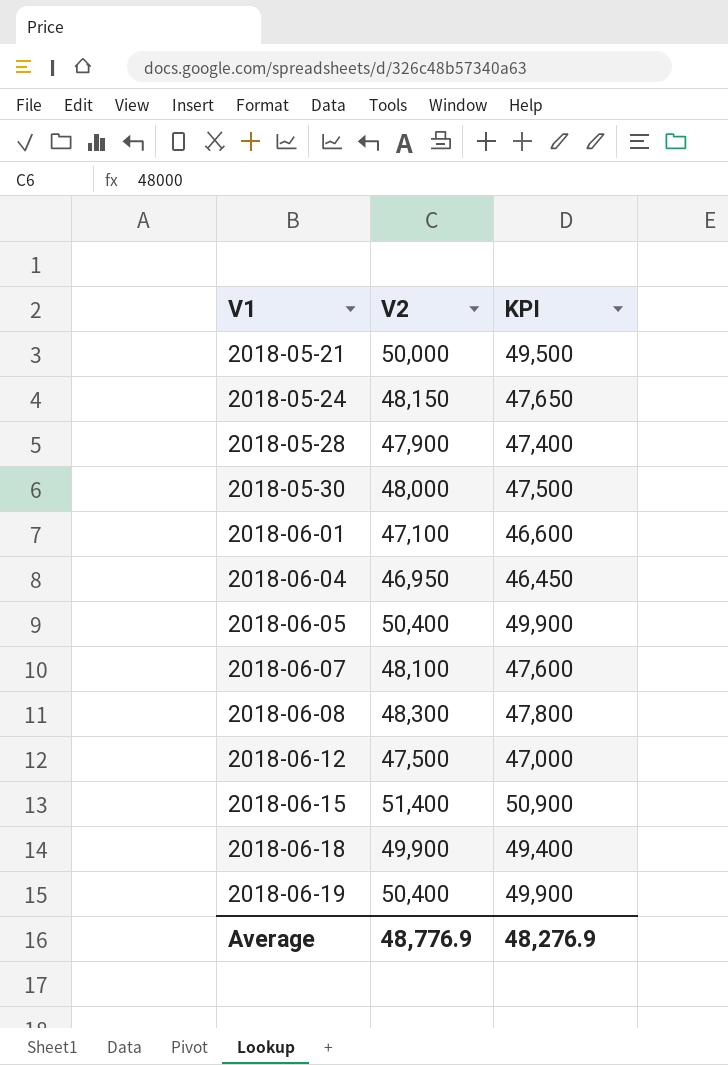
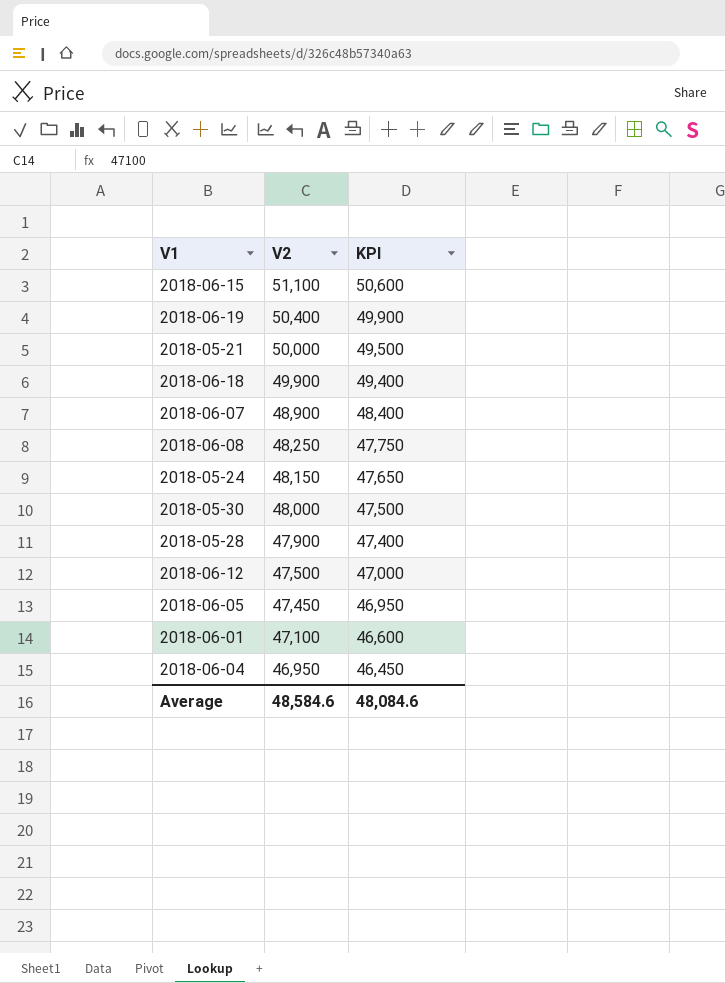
row order: V1 ascending -> V2 descending
2018-06-15 | V2: 51,400 -> 51,100
2018-06-15 | KPI: 50,900 -> 50,600
2018-06-07 | V2: 48,100 -> 48,900
2018-06-07 | KPI: 47,600 -> 48,400
2018-06-08 | V2: 48,300 -> 48,250
2018-06-08 | KPI: 47,800 -> 47,750
2018-06-05 | V2: 50,400 -> 47,450
2018-06-05 | KPI: 49,900 -> 46,950
Average | V2: 48,776.9 -> 48,584.6
Average | KPI: 48,276.9 -> 48,084.6

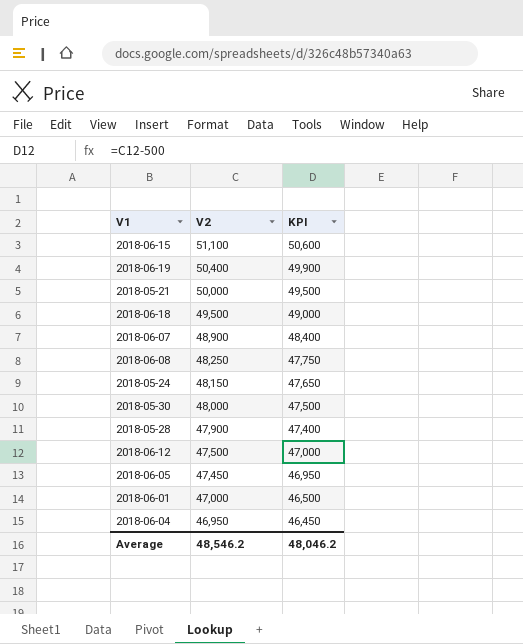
2018-06-18 | V2: 49,900 -> 49,500
2018-06-18 | KPI: 49,400 -> 49,000
2018-06-01 | V2: 47,100 -> 47,000
2018-06-01 | KPI: 46,600 -> 46,500
Average | V2: 48,584.6 -> 48,546.2
Average | KPI: 48,084.6 -> 48,046.2

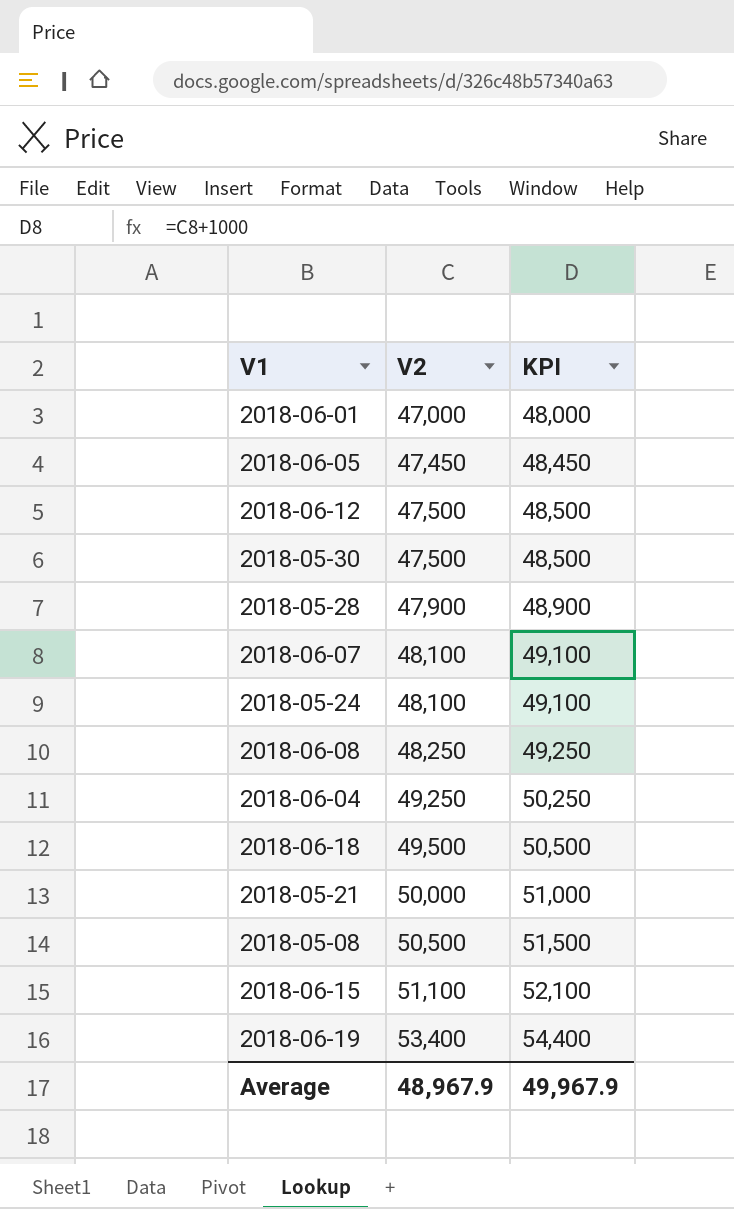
row order: V2 descending -> V2 ascending
column KPI | formula: [V2] - 500 -> [V2] + 1000
2018-05-30 | V2: 48,000 -> 47,500
2018-06-07 | V2: 48,900 -> 48,100
2018-05-24 | V2: 48,150 -> 48,100
2018-06-04 | V2: 46,950 -> 49,250
row 2018-05-08: none -> 50,500 | 51,500
2018-06-19 | V2: 50,400 -> 53,400
Average | V2: 48,546.2 -> 48,967.9
Average | KPI: 48,046.2 -> 49,967.9

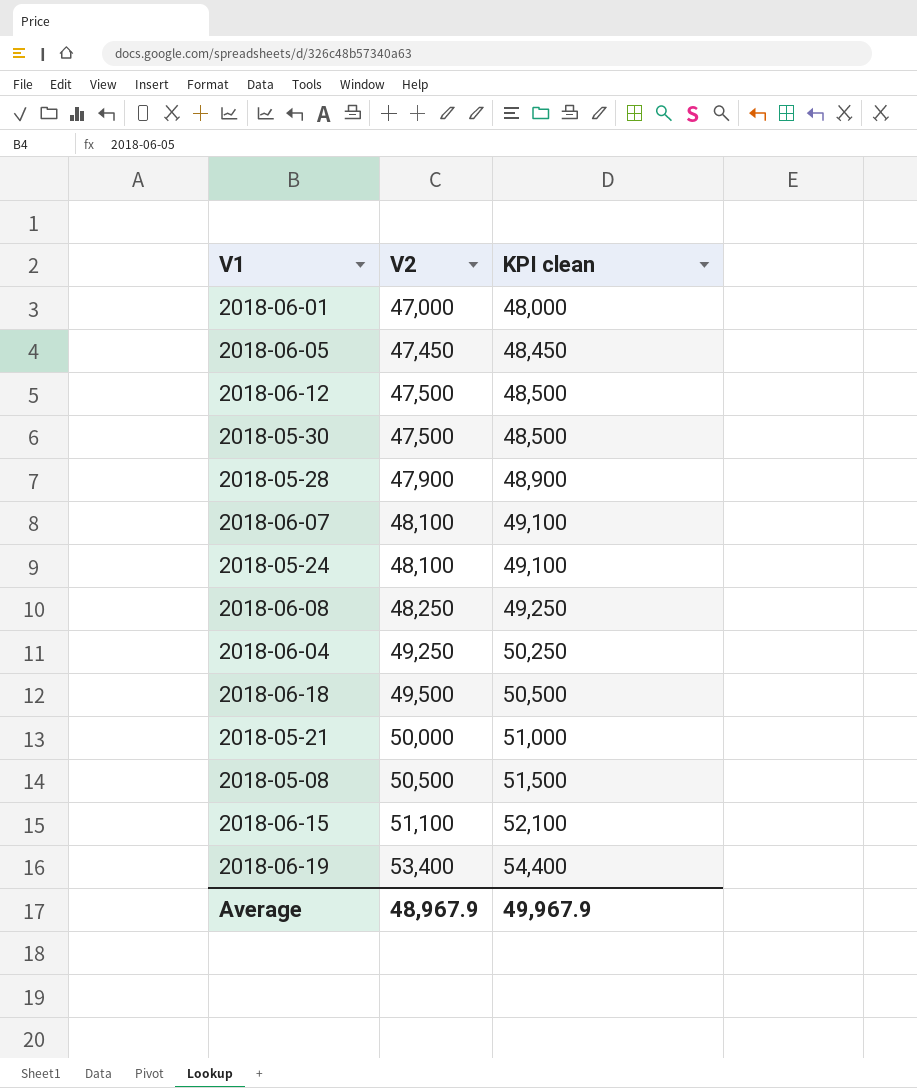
column name: KPI -> KPI clean

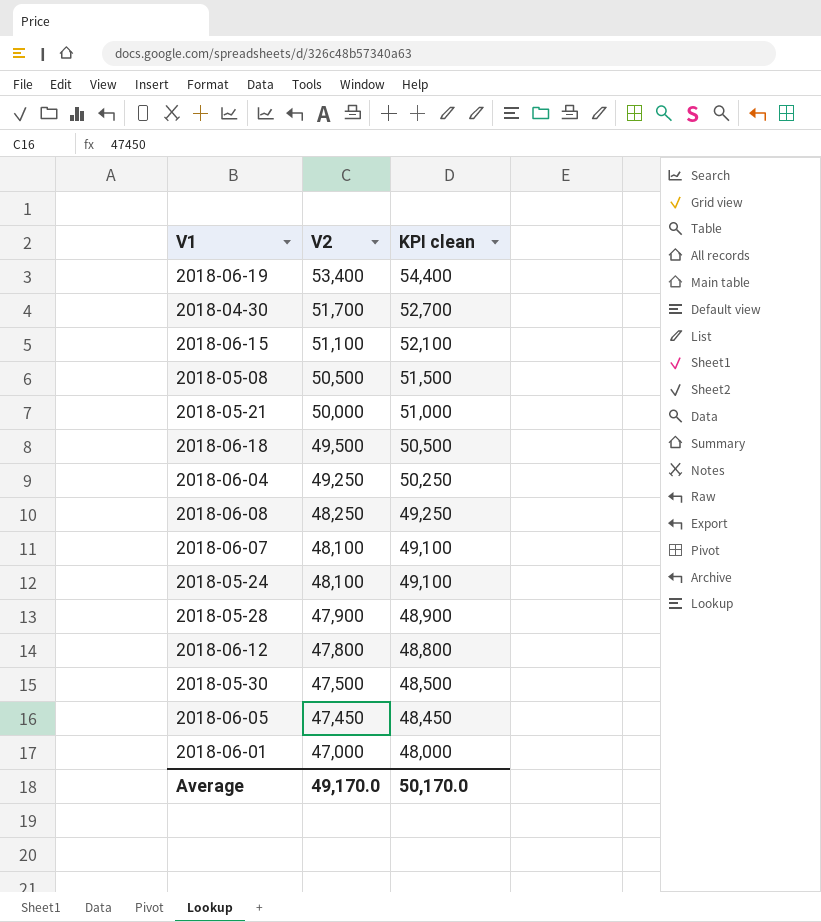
row order: V2 ascending -> V2 descending
row 2018-04-30: none -> 51,700 | 52,700
2018-06-12 | V2: 47,500 -> 47,800
2018-06-12 | KPI clean: 48,500 -> 48,800
Average | V2: 48,967.9 -> 49,170.0
Average | KPI clean: 49,967.9 -> 50,170.0

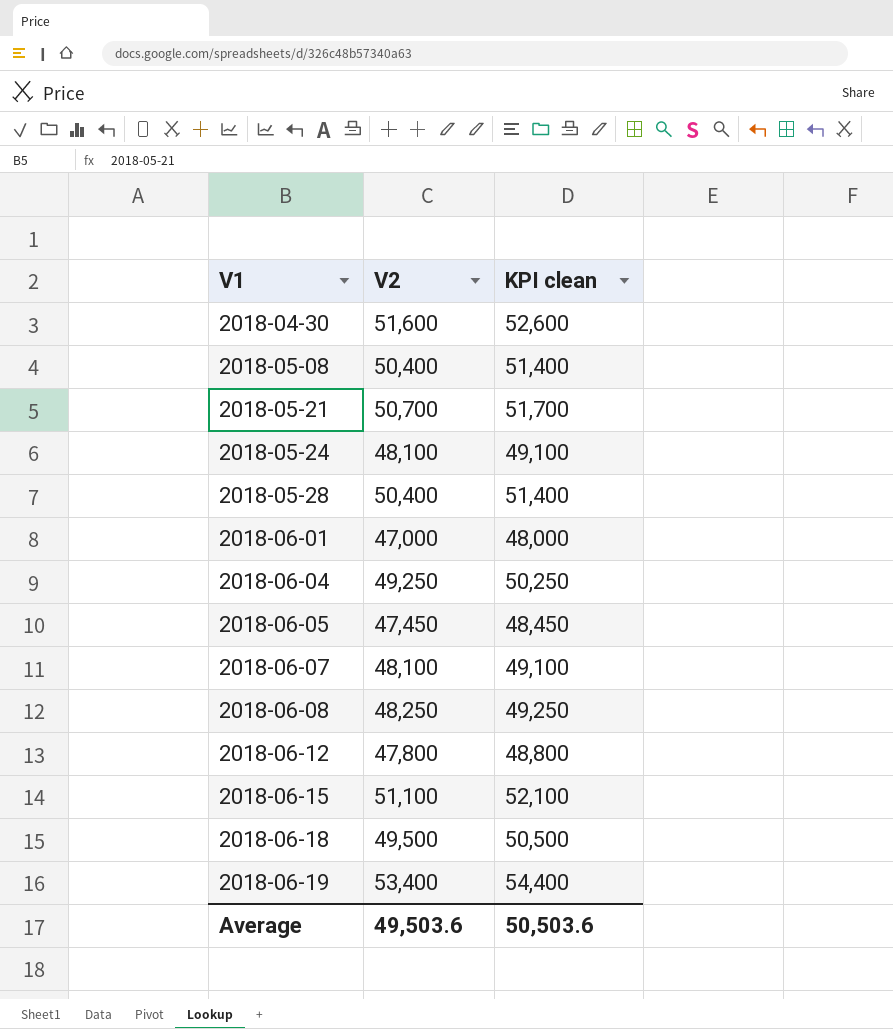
row order: V2 descending -> V1 ascending
row 2018-05-30: 47,500 | 48,500 -> none
2018-04-30 | V2: 51,700 -> 51,600
2018-04-30 | KPI clean: 52,700 -> 52,600
2018-05-08 | V2: 50,500 -> 50,400
2018-05-08 | KPI clean: 51,500 -> 51,400
2018-05-21 | V2: 50,000 -> 50,700
2018-05-21 | KPI clean: 51,000 -> 51,700
2018-05-28 | V2: 47,900 -> 50,400
2018-05-28 | KPI clean: 48,900 -> 51,400
Average | V2: 49,170.0 -> 49,503.6
Average | KPI clean: 50,170.0 -> 50,503.6

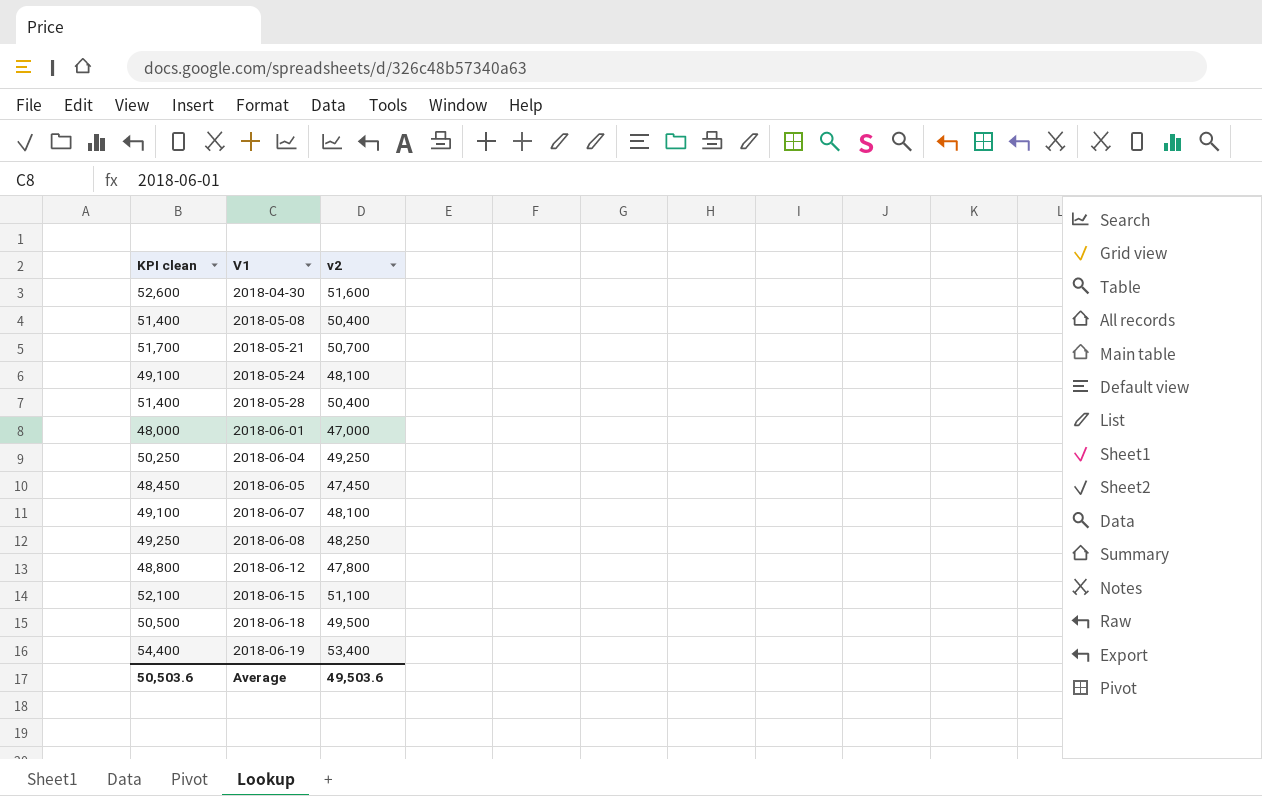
column KPI clean | position: 3 -> 1
column name: V2 -> v2

